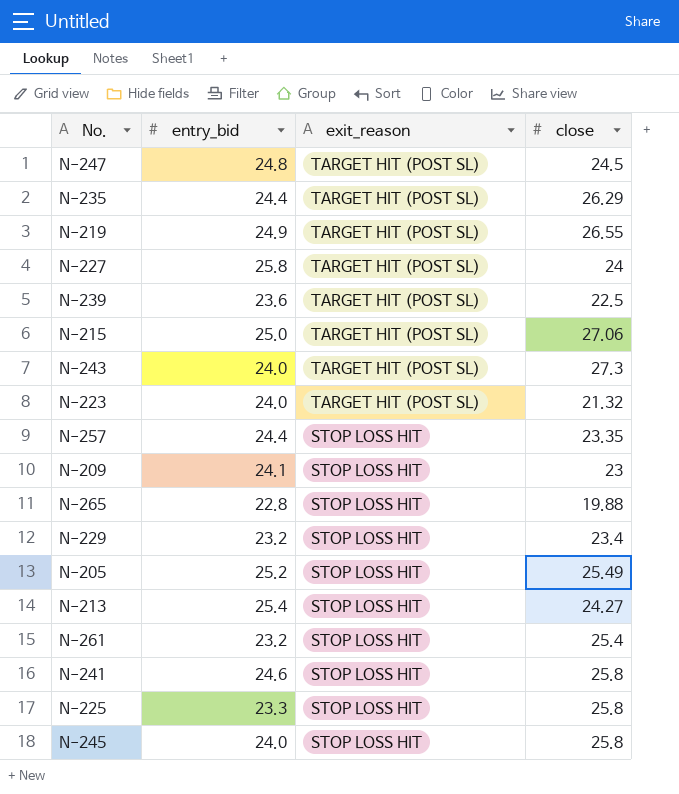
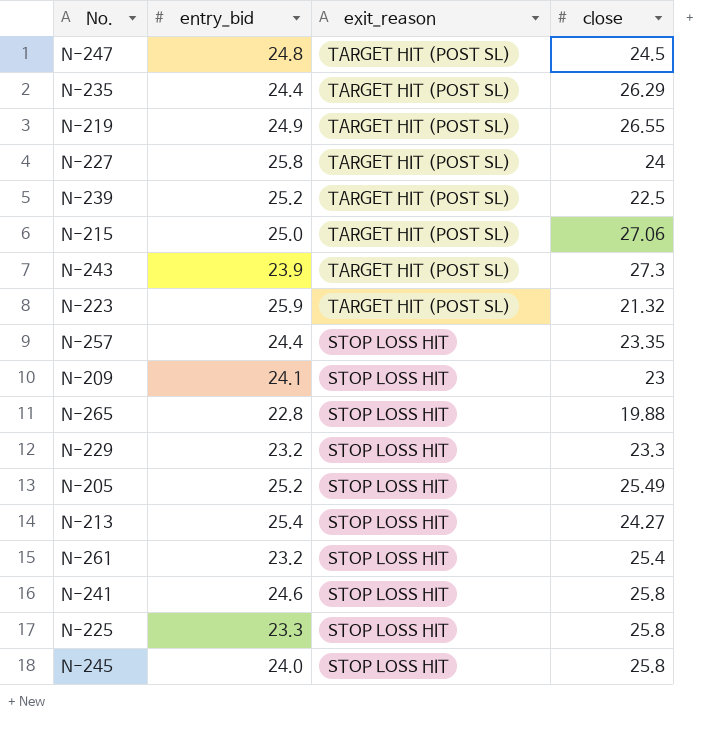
N-239 | entry_bid: 23.6 -> 25.2
N-243 | entry_bid: 24.0 -> 23.9
N-223 | entry_bid: 24.0 -> 25.9
N-229 | close: 23.4 -> 23.3

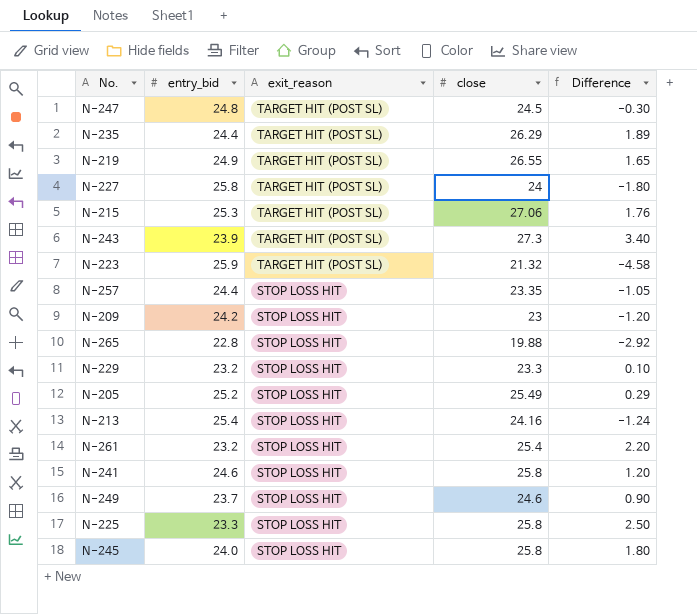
column Difference | formula: none -> [close] - [entry_bid]
row N-239: 25.2 | TARGET HIT (POST SL) | 22.5 -> none
N-215 | entry_bid: 25.0 -> 25.3
N-209 | entry_bid: 24.1 -> 24.2
N-213 | close: 24.27 -> 24.16
row N-249: none -> 23.7 | STOP LOSS HIT | 24.6 | 0.90

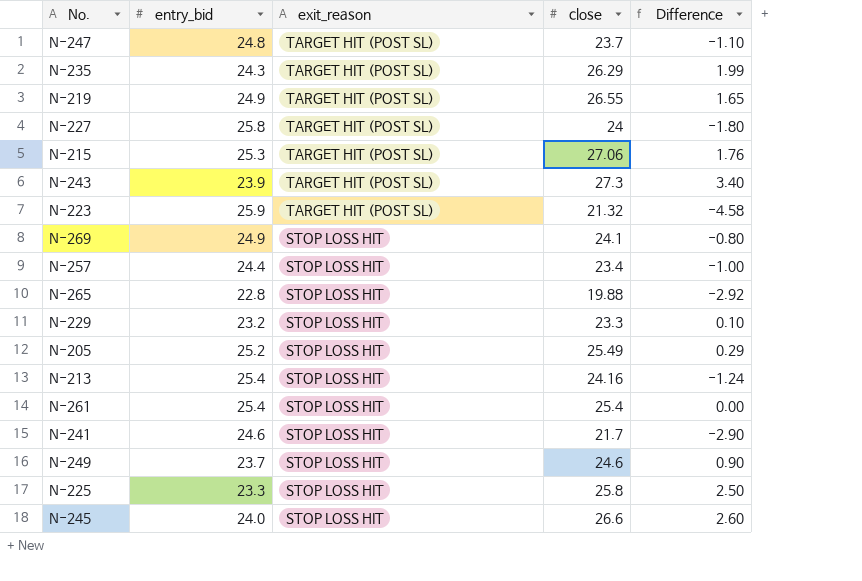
row N-209: 24.2 | STOP LOSS HIT | 23 | -1.20 -> none
N-247 | close: 24.5 -> 23.7
N-247 | Difference: -0.30 -> -1.10
N-235 | entry_bid: 24.4 -> 24.3
N-235 | Difference: 1.89 -> 1.99
row N-269: none -> 24.9 | STOP LOSS HIT | 24.1 | -0.80
N-257 | close: 23.35 -> 23.4
N-257 | Difference: -1.05 -> -1.00
N-261 | entry_bid: 23.2 -> 25.4
N-261 | Difference: 2.20 -> 0.00
N-241 | close: 25.8 -> 21.7
N-241 | Difference: 1.20 -> -2.90
N-245 | close: 25.8 -> 26.6
N-245 | Difference: 1.80 -> 2.60

